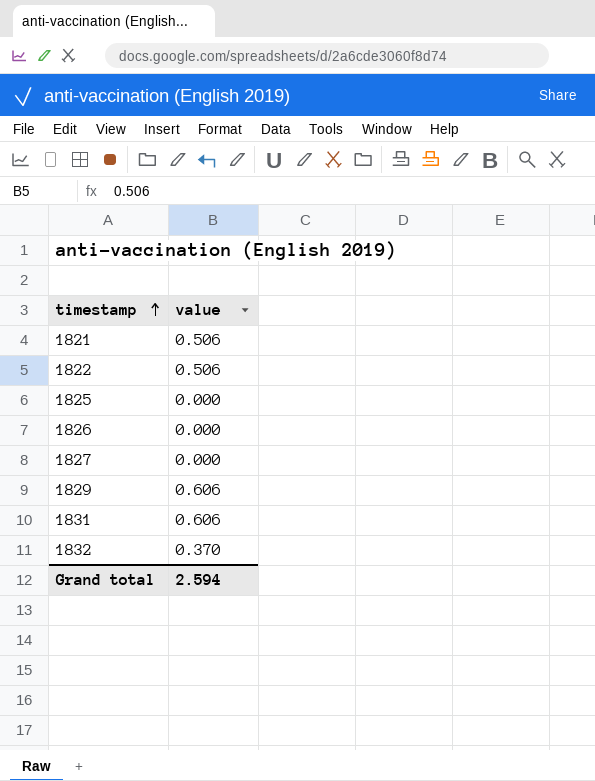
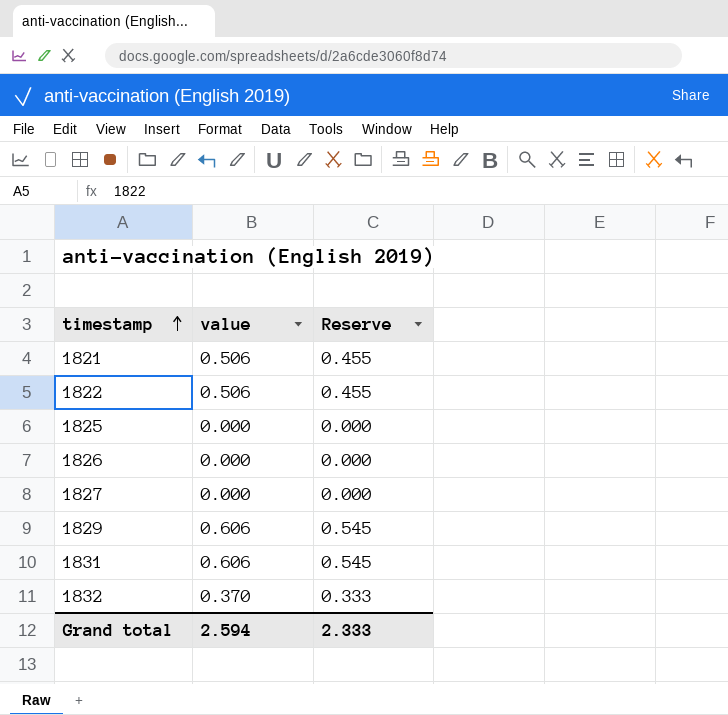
column Reserve | formula: none -> [value] * 0.9

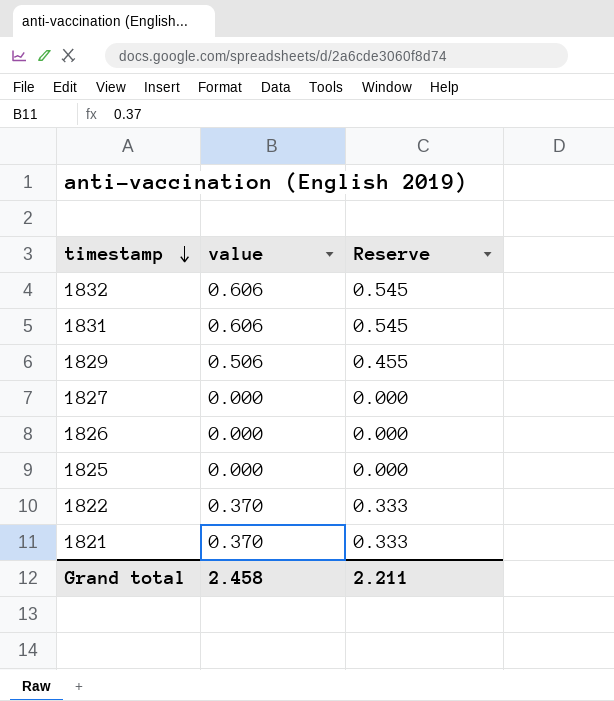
row order: timestamp ascending -> timestamp descending
1832 | value: 0.370 -> 0.606
1832 | Reserve: 0.333 -> 0.545
1829 | value: 0.606 -> 0.506
1829 | Reserve: 0.545 -> 0.455
1822 | value: 0.506 -> 0.370
1822 | Reserve: 0.455 -> 0.333
1821 | value: 0.506 -> 0.370
1821 | Reserve: 0.455 -> 0.333
Grand total | value: 2.594 -> 2.458
Grand total | Reserve: 2.333 -> 2.211

